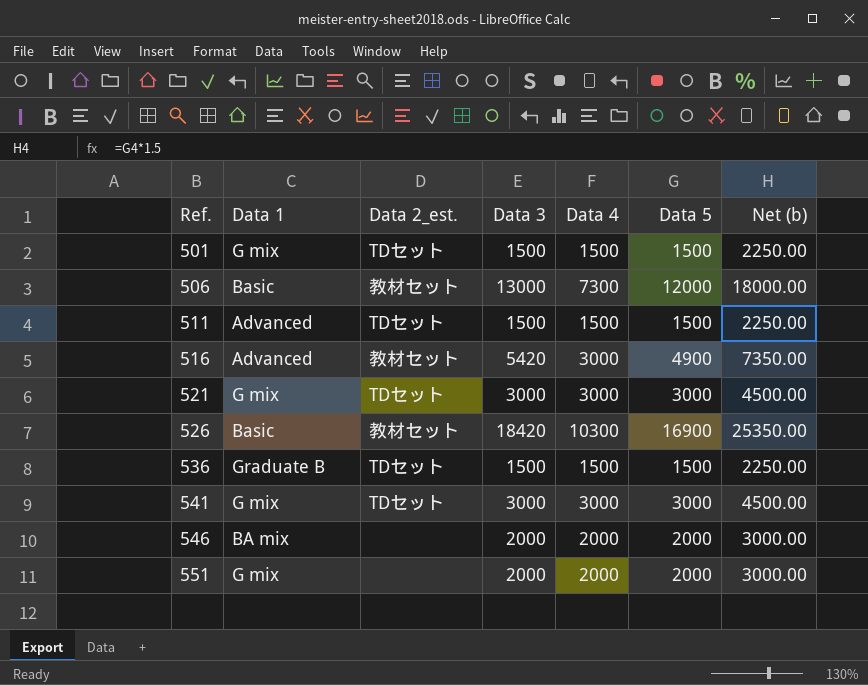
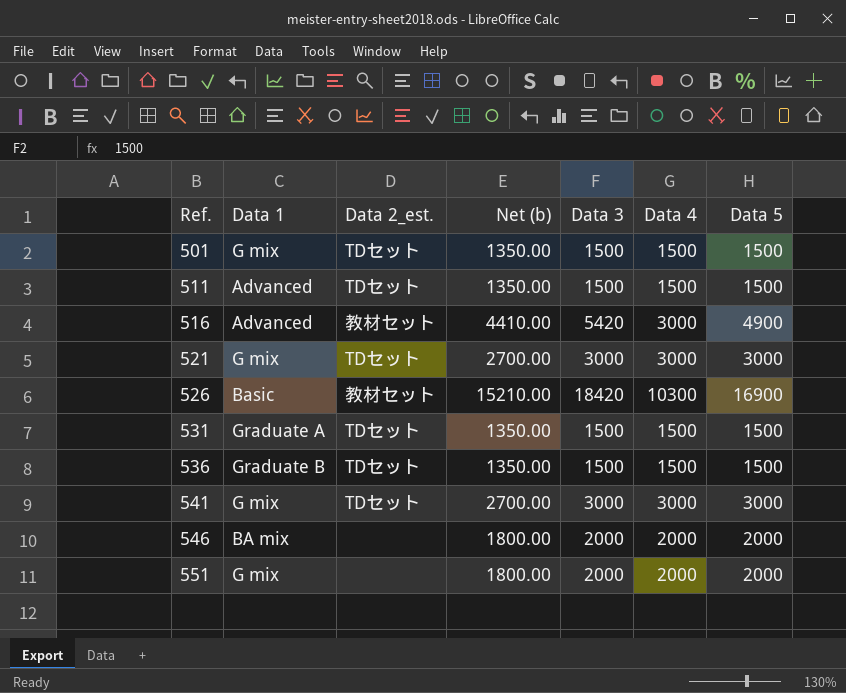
column Net (b) | formula: [Data 5] * 1.5 -> [Data 5] * 0.9
column Net (b) | position: 7 -> 4
row 506: Basic | 教材セット | 13000 | 7300 | 12000 | 18000.00 -> none
row 531: none -> Graduate A | TDセット | 1350.00 | 1500 | 1500 | 1500

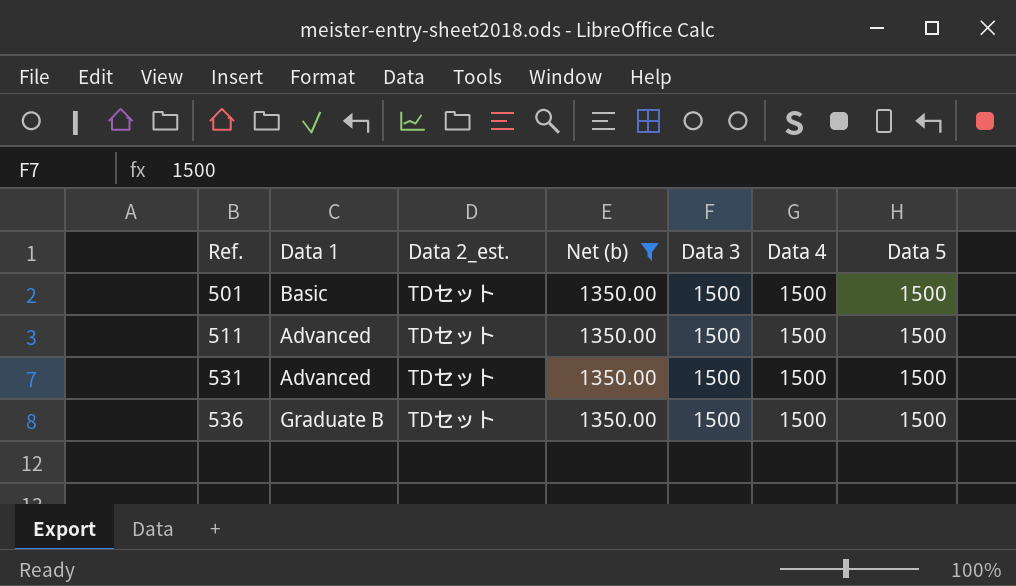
filter: none -> Net (b) = 1350.00
501 | Data 1: G mix -> Basic
531 | Data 1: Graduate A -> Advanced

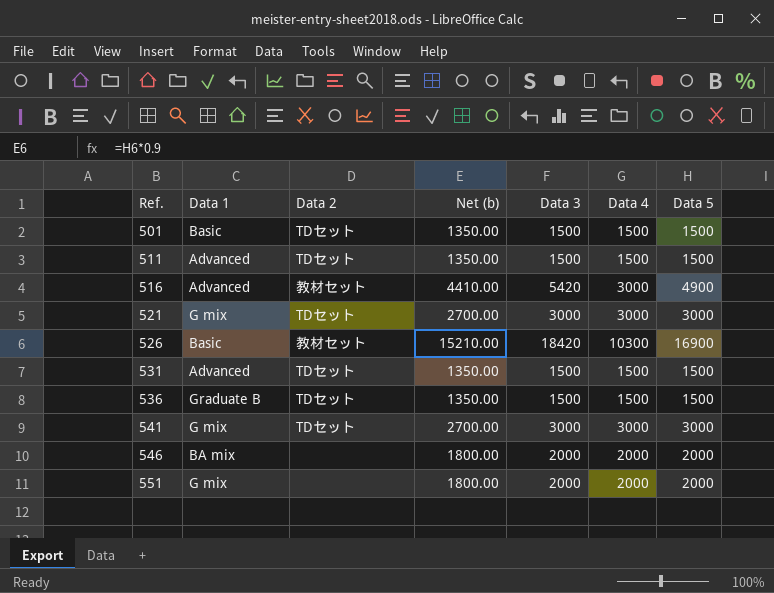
filter: Net (b) = 1350.00 -> none
column name: Data 2_est. -> Data 2

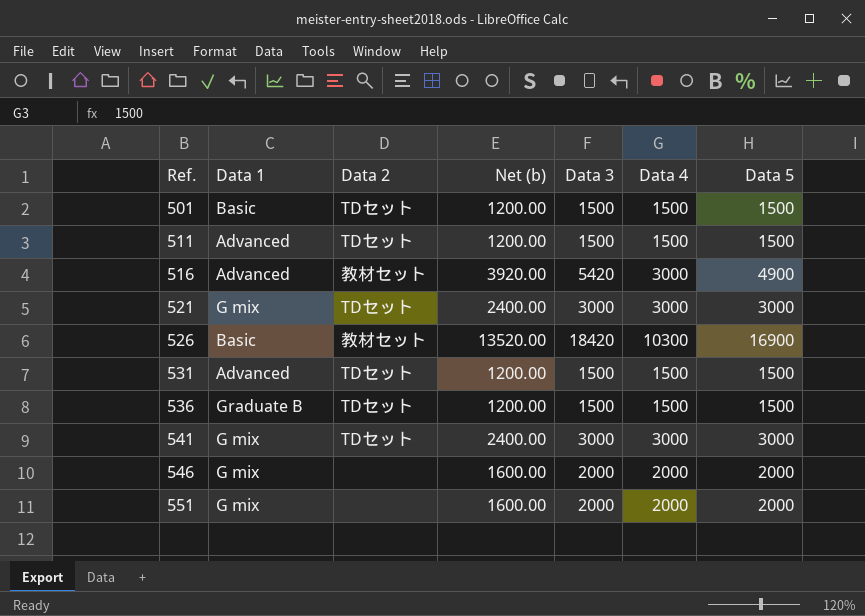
column Net (b) | formula: [Data 5] * 0.9 -> [Data 5] * 0.8
546 | Data 1: BA mix -> G mix

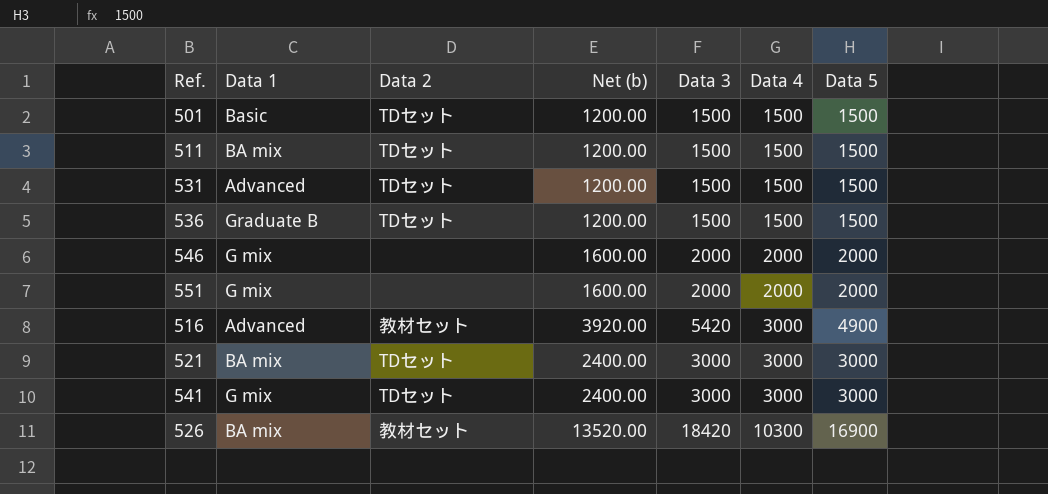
row order: Ref. ascending -> Data 4 ascending
511 | Data 1: Advanced -> BA mix
521 | Data 1: G mix -> BA mix
526 | Data 1: Basic -> BA mix

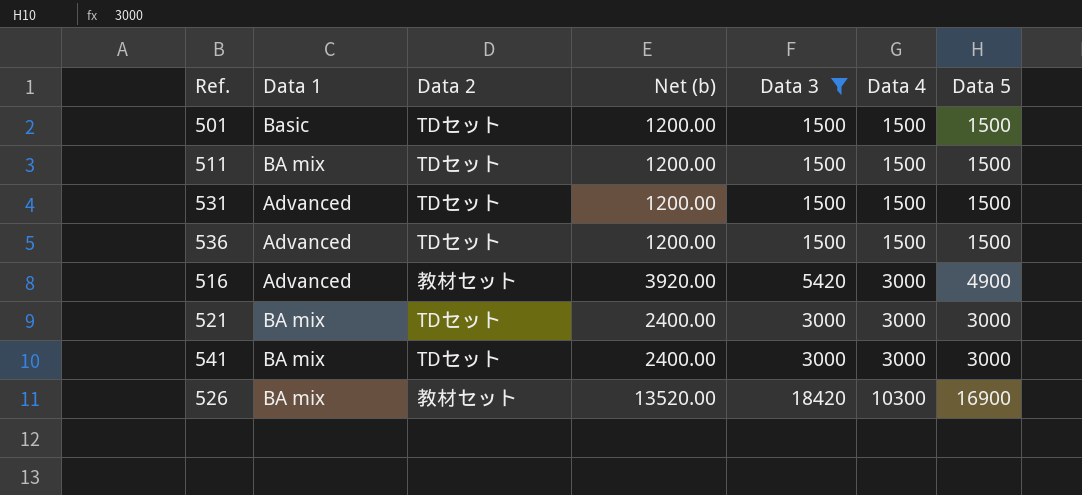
filter: none -> Data 3 != 2000
536 | Data 1: Graduate B -> Advanced
541 | Data 1: G mix -> BA mix

